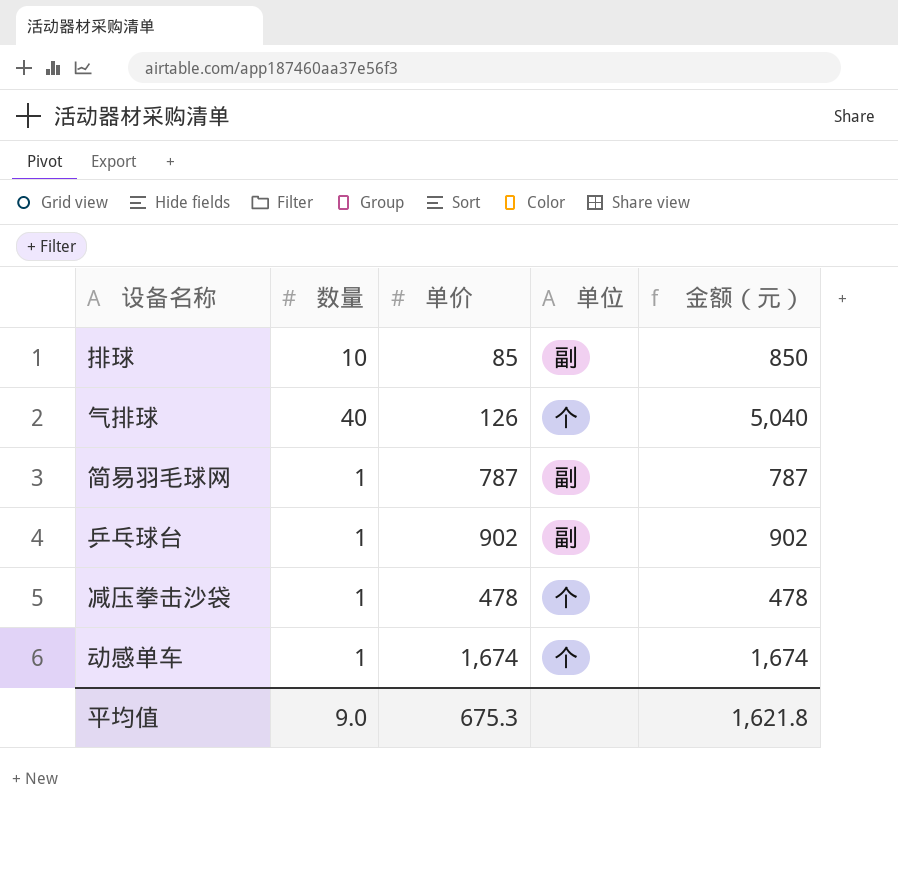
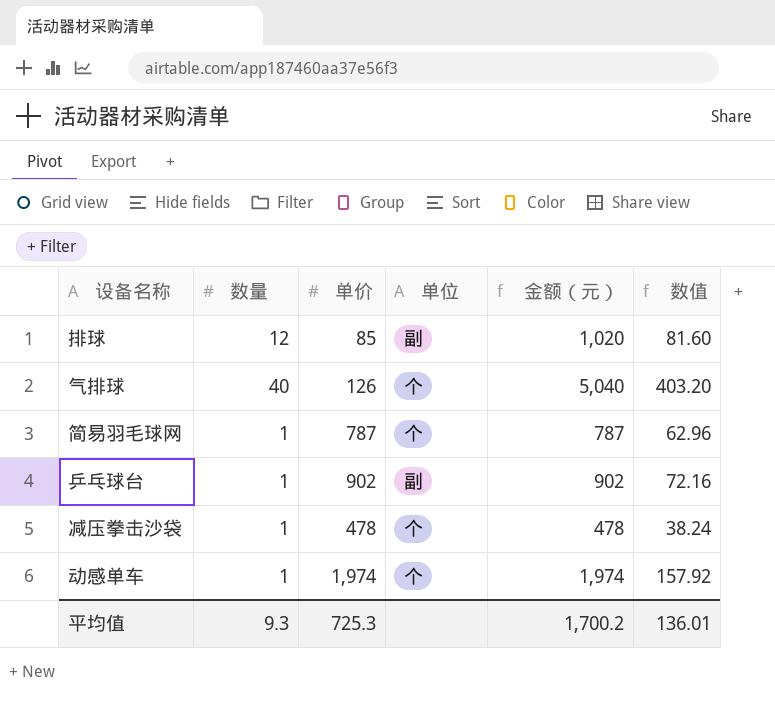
column 数值 | formula: none -> [金额（元）] * 0.08
排球 | 数量: 10 -> 12
排球 | 金额（元）: 850 -> 1,020
简易羽毛球网 | 单位: 副 -> 个
动感单车 | 单价: 1,674 -> 1,974
动感单车 | 金额（元）: 1,674 -> 1,974
平均值 | 数量: 9.0 -> 9.3
平均值 | 单价: 675.3 -> 725.3
平均值 | 金额（元）: 1,621.8 -> 1,700.2

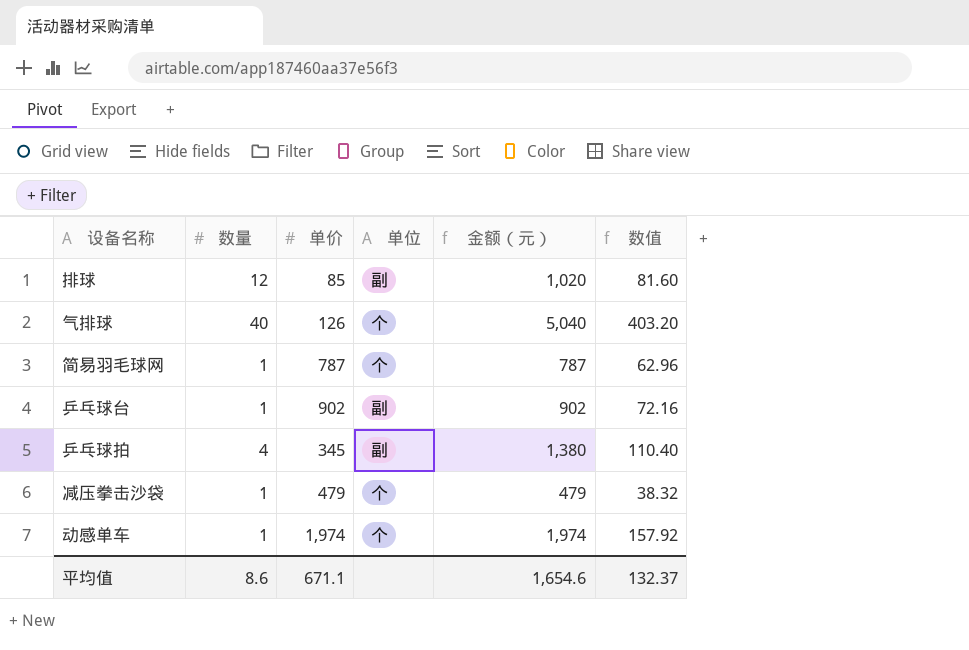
row 乒乓球拍: none -> 4 | 345 | 副 | 1,380 | 110.40
减压拳击沙袋 | 单价: 478 -> 479
减压拳击沙袋 | 金额（元）: 478 -> 479
减压拳击沙袋 | 数值: 38.24 -> 38.32
平均值 | 数量: 9.3 -> 8.6
平均值 | 单价: 725.3 -> 671.1
平均值 | 金额（元）: 1,700.2 -> 1,654.6
平均值 | 数值: 136.01 -> 132.37

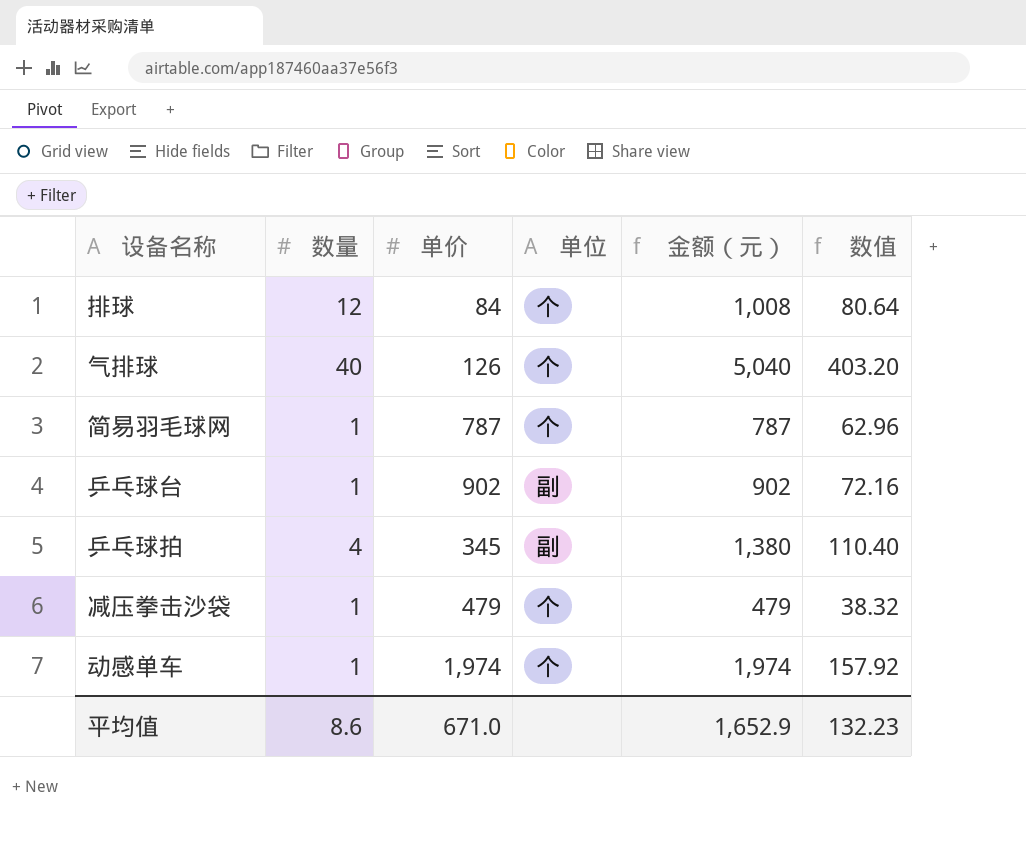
排球 | 单价: 85 -> 84
排球 | 单位: 副 -> 个
排球 | 金额（元）: 1,020 -> 1,008
排球 | 数值: 81.60 -> 80.64
平均值 | 单价: 671.1 -> 671.0
平均值 | 金额（元）: 1,654.6 -> 1,652.9
平均值 | 数值: 132.37 -> 132.23

